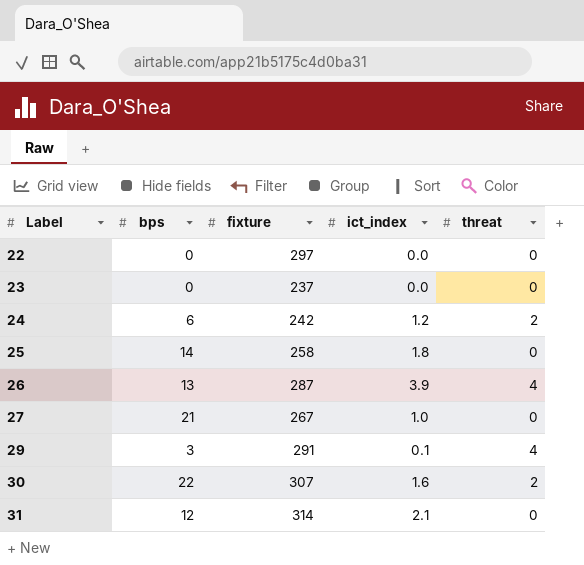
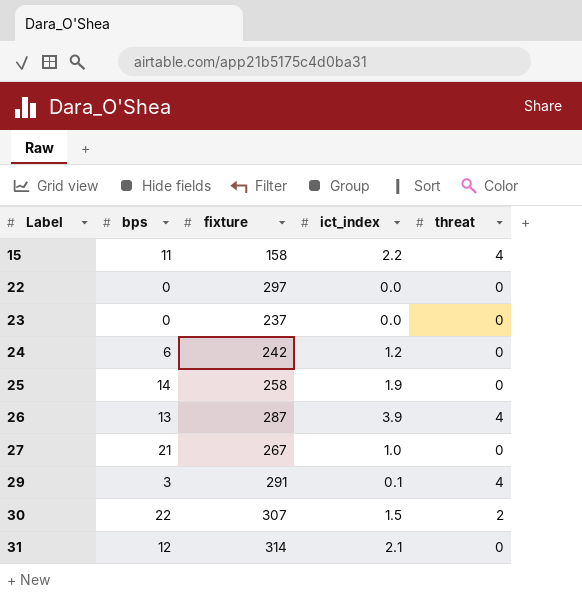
row 15: none -> 11 | 158 | 2.2 | 4
24 | threat: 2 -> 0
25 | ict_index: 1.8 -> 1.9
30 | ict_index: 1.6 -> 1.5

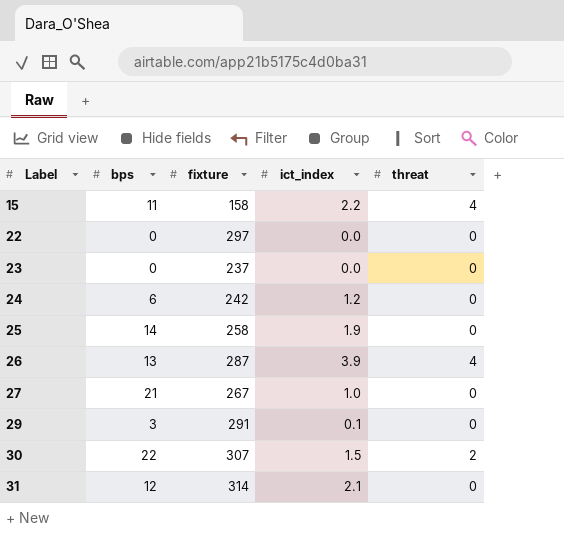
29 | threat: 4 -> 0

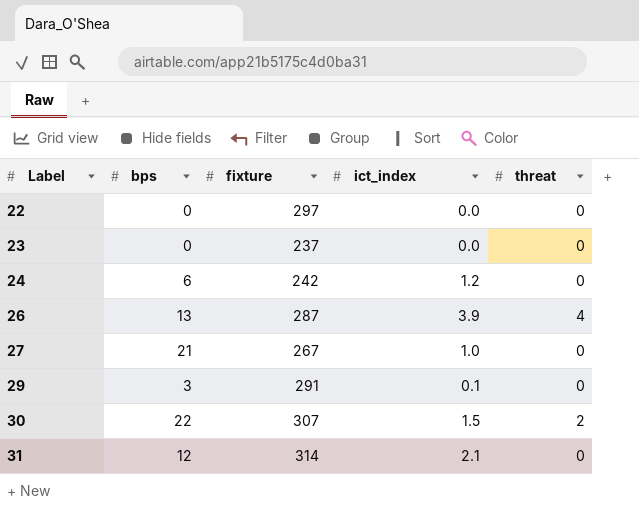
row 15: 11 | 158 | 2.2 | 4 -> none
row 25: 14 | 258 | 1.9 | 0 -> none

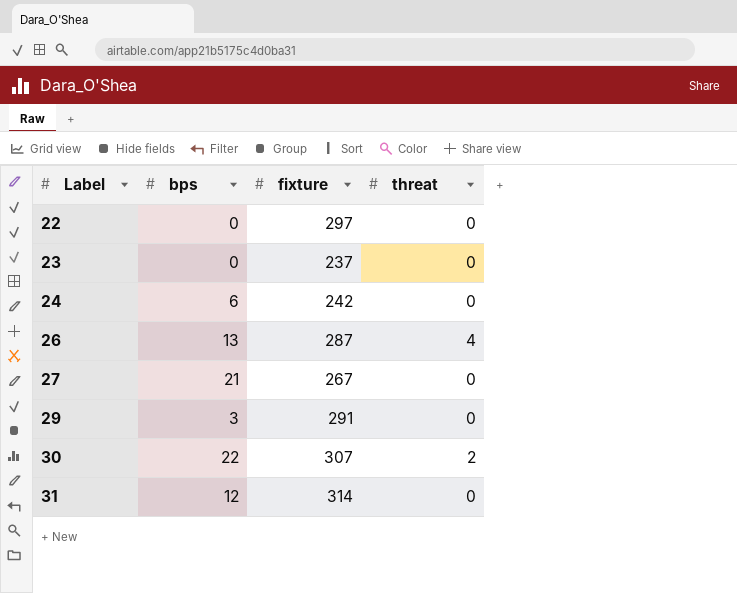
column ict_index | position: 4 -> none

